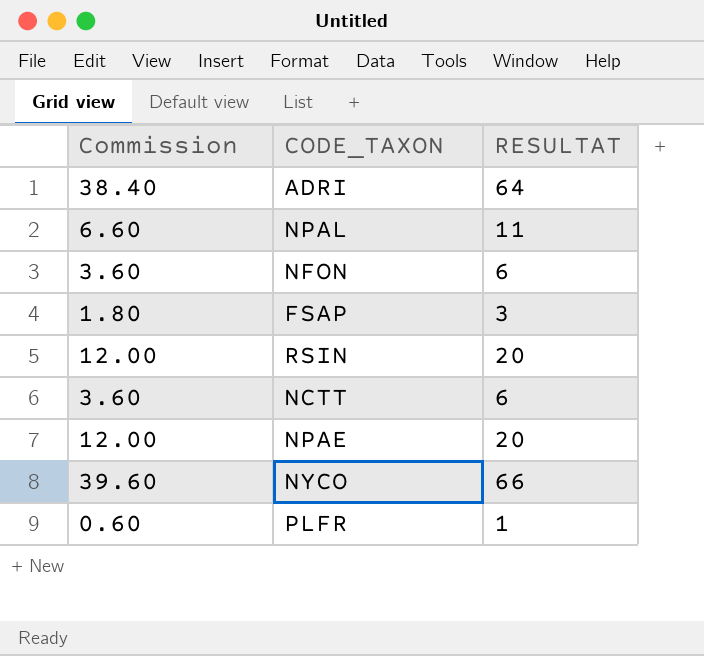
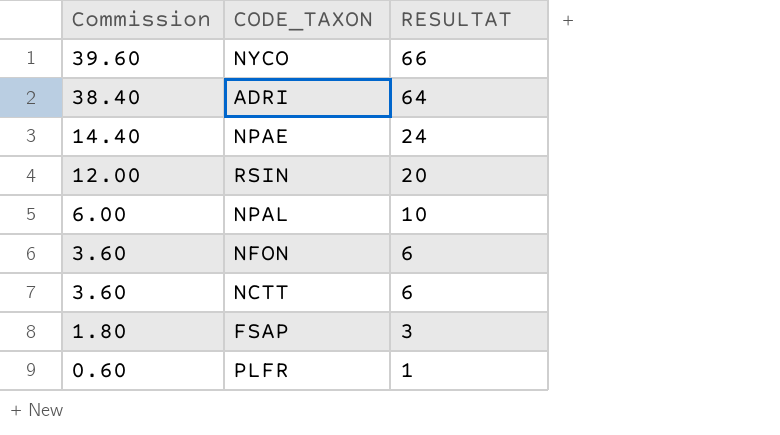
row order: none -> Commission descending
NPAE | Commission: 12.00 -> 14.40
NPAE | RESULTAT: 20 -> 24
NPAL | Commission: 6.60 -> 6.00
NPAL | RESULTAT: 11 -> 10

